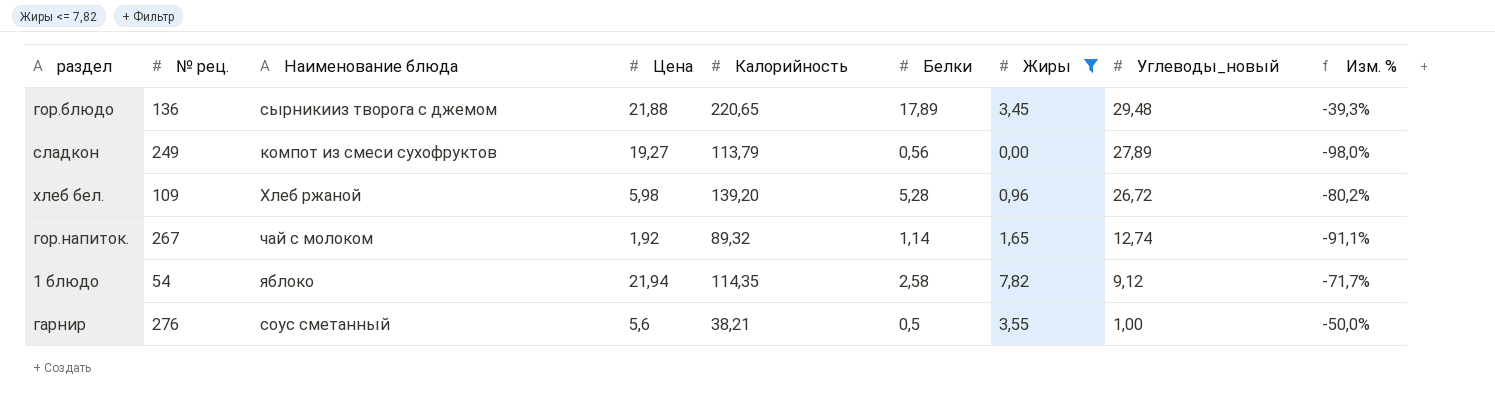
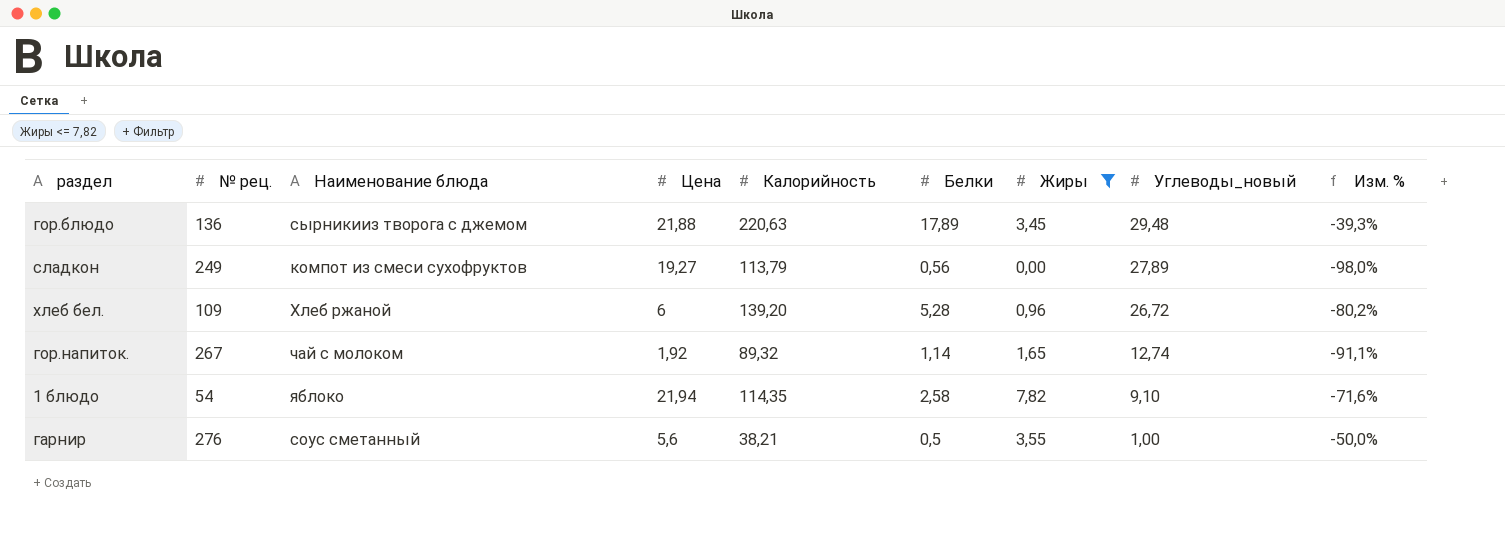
гор.блюдо | Калорийность: 220,65 -> 220,63
хлеб бел. | Цена: 5,98 -> 6
1 блюдо | Углеводы_новый: 9,12 -> 9,10
1 блюдо | Изм. %: -71,7% -> -71,6%

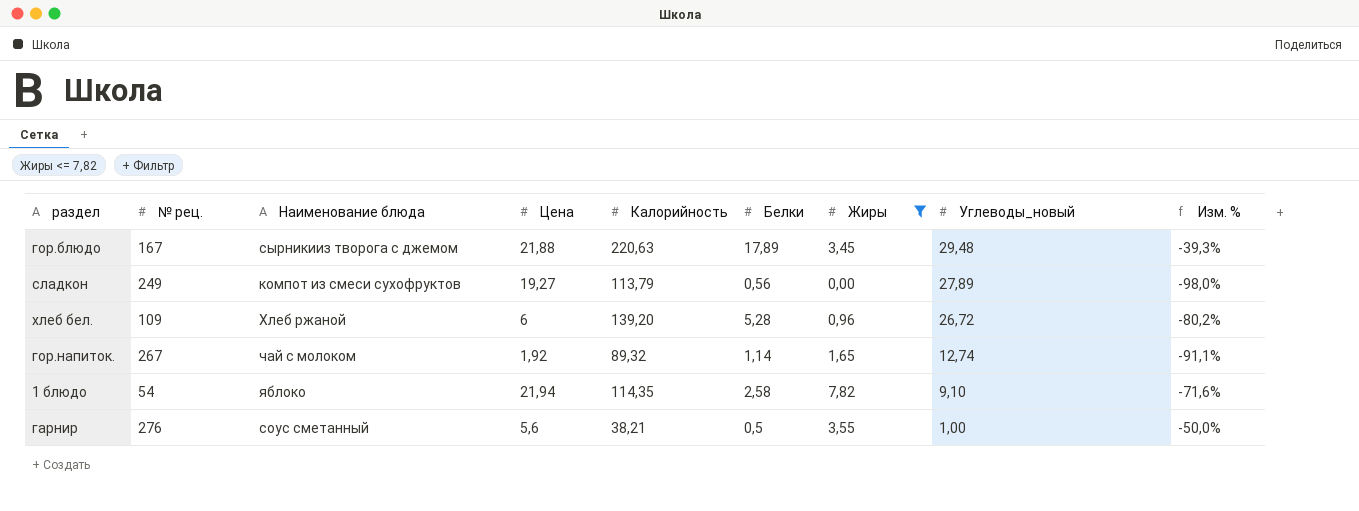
гор.блюдо | № рец.: 136 -> 167

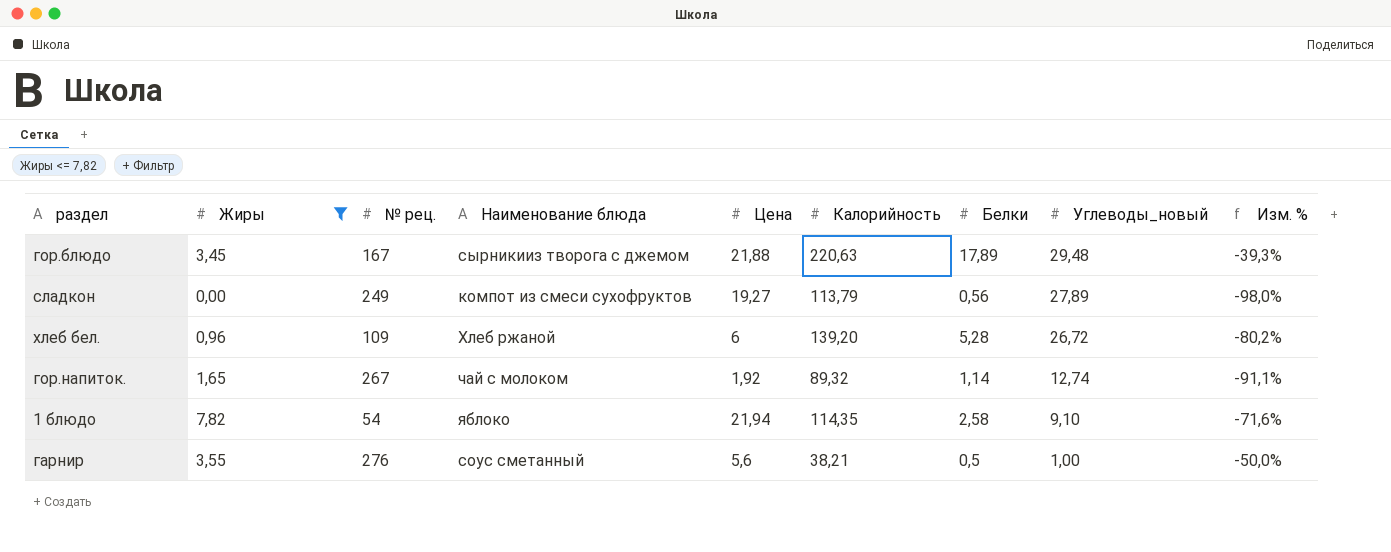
column Жиры | position: 7 -> 2

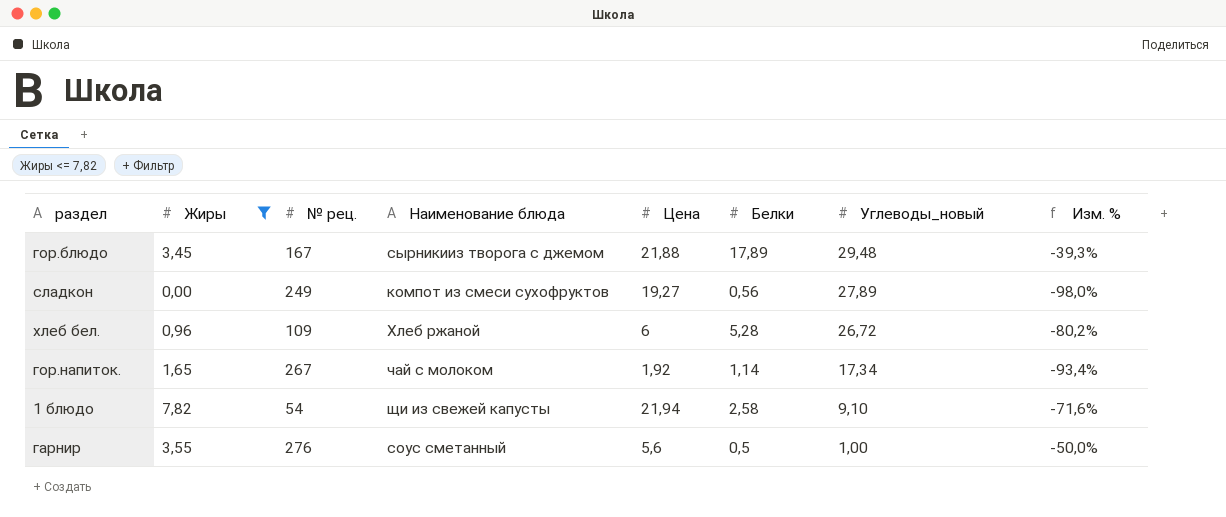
column Калорийность | position: 6 -> none
гор.напиток. | Углеводы_новый: 12,74 -> 17,34
гор.напиток. | Изм. %: -91,1% -> -93,4%
1 блюдо | Наименование блюда: яблоко -> щи из свежей капусты

